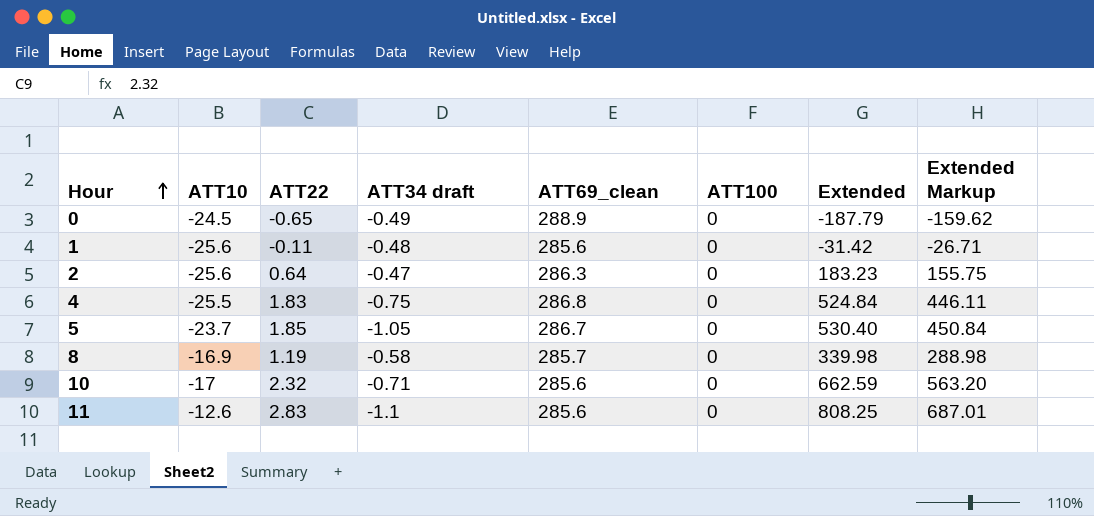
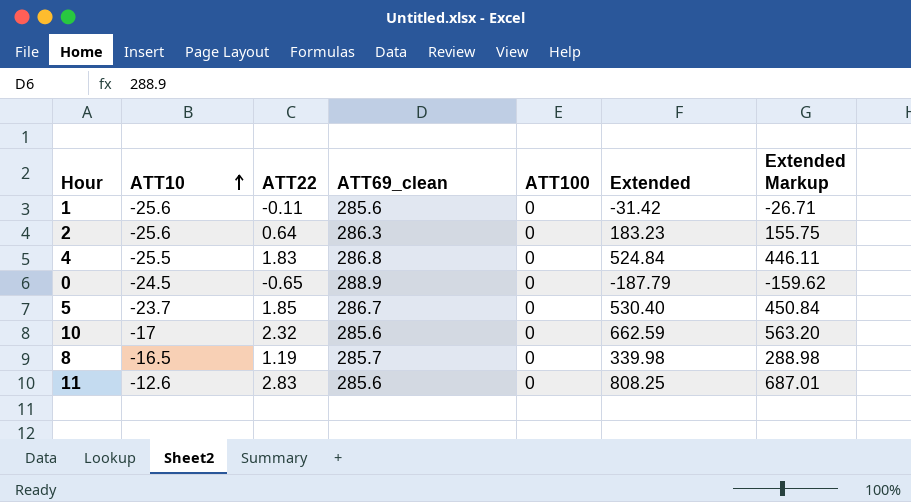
row order: Hour ascending -> ATT10 ascending
column ATT34 draft | position: 4 -> none
8 | ATT10: -16.9 -> -16.5

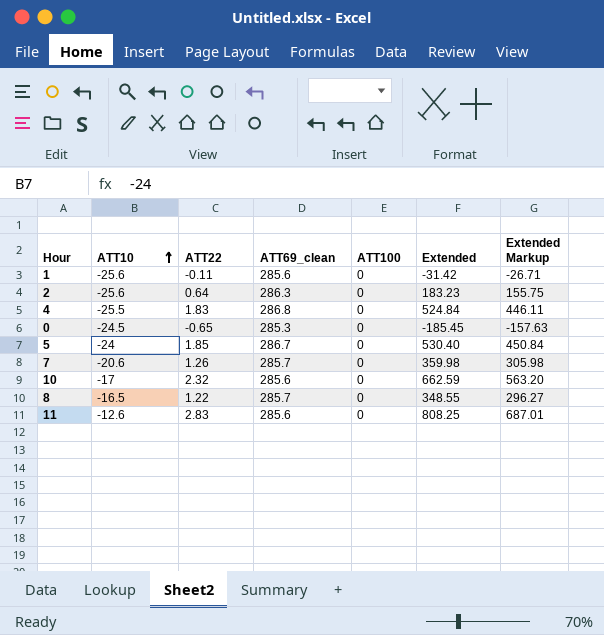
0 | ATT69_clean: 288.9 -> 285.3
0 | Extended: -187.79 -> -185.45
0 | Extended Markup: -159.62 -> -157.63
5 | ATT10: -23.7 -> -24
row 7: none -> -20.6 | 1.26 | 285.7 | 0 | 359.98 | 305.98
8 | ATT22: 1.19 -> 1.22
8 | Extended: 339.98 -> 348.55
8 | Extended Markup: 288.98 -> 296.27

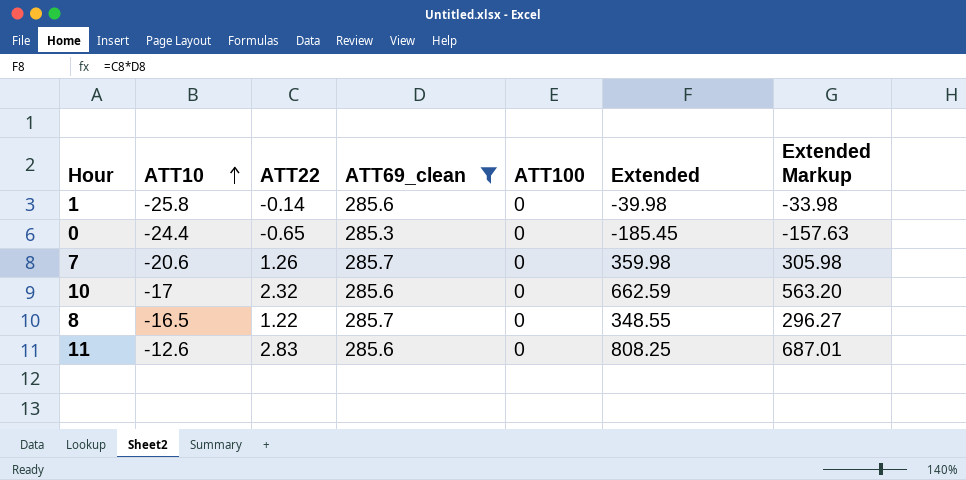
filter: none -> ATT69_clean <= 285.7
1 | ATT10: -25.6 -> -25.8
1 | ATT22: -0.11 -> -0.14
1 | Extended: -31.42 -> -39.98
1 | Extended Markup: -26.71 -> -33.98
0 | ATT10: -24.5 -> -24.4

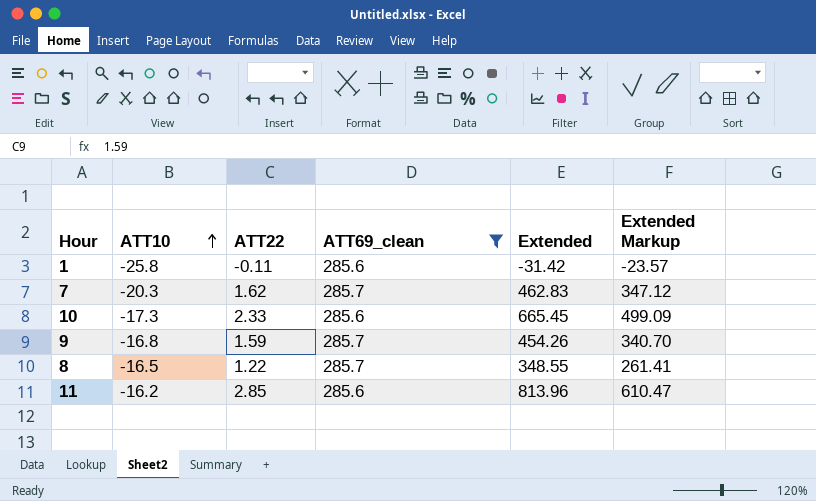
column ATT100 | position: 5 -> none
column Extended Markup | formula: [Extended] * 0.85 -> [Extended] * 0.75
row 0: -24.4 | -0.65 | 285.3 | 0 | -185.45 | -157.63 -> none
1 | ATT22: -0.14 -> -0.11
1 | Extended: -39.98 -> -31.42
7 | ATT10: -20.6 -> -20.3
7 | ATT22: 1.26 -> 1.62
7 | Extended: 359.98 -> 462.83
10 | ATT10: -17 -> -17.3
10 | ATT22: 2.32 -> 2.33
10 | Extended: 662.59 -> 665.45
row 9: none -> -16.8 | 1.59 | 285.7 | 454.26 | 340.70
11 | ATT10: -12.6 -> -16.2
11 | ATT22: 2.83 -> 2.85
11 | Extended: 808.25 -> 813.96

